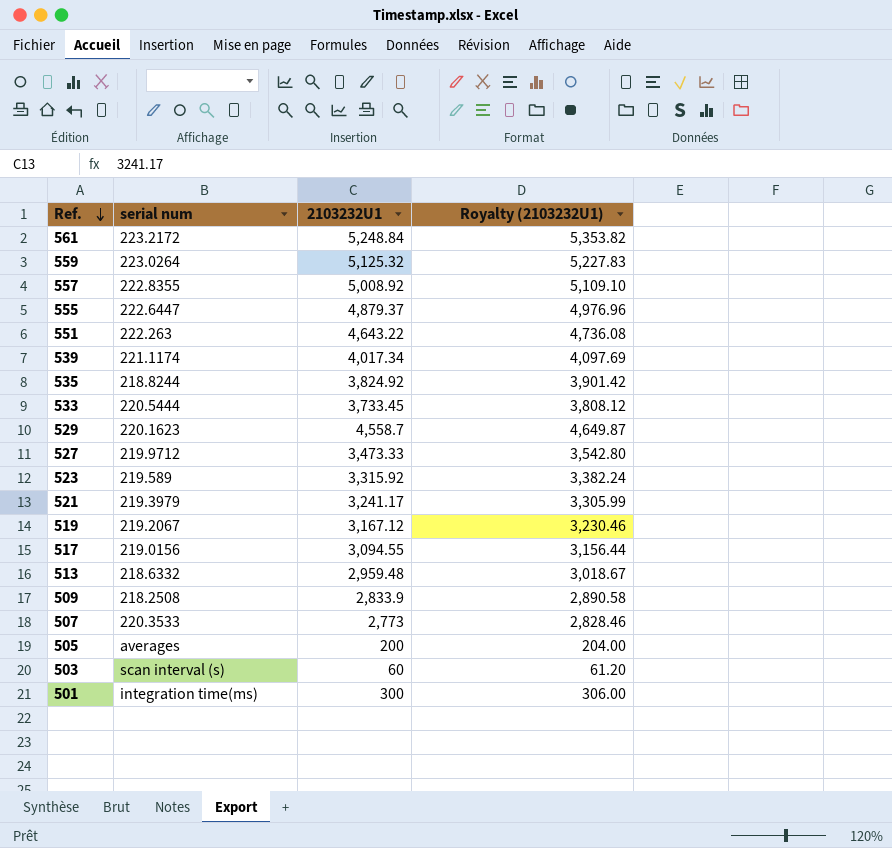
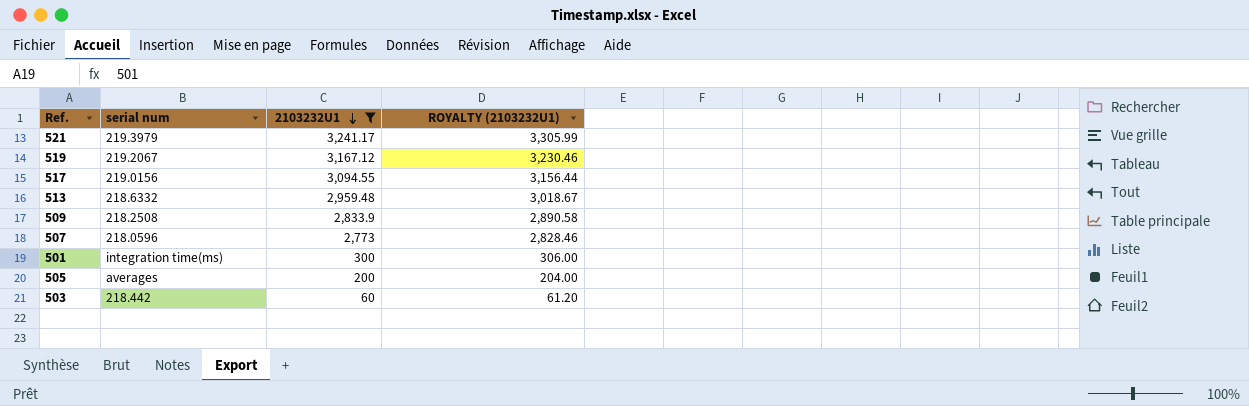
filter: none -> 2103232U1 <= 3,241.17
row order: Ref. descending -> 2103232U1 descending
column name: Royalty (2103232U1) -> ROYALTY (2103232U1)
507 | serial num: 220.3533 -> 218.0596
503 | serial num: scan interval (s) -> 218.442

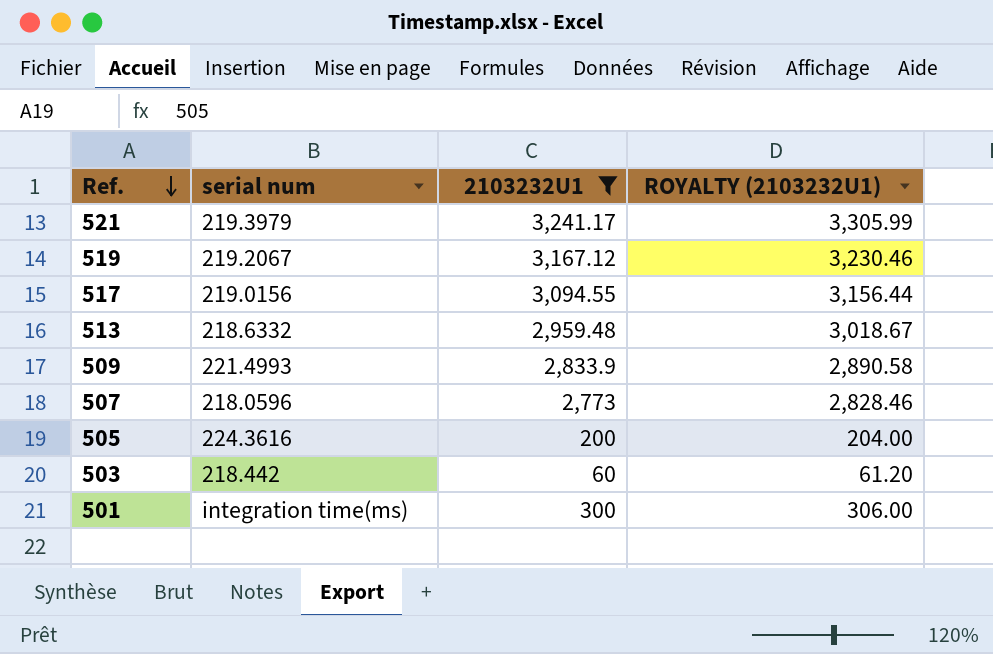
row order: 2103232U1 descending -> Ref. descending
509 | serial num: 218.2508 -> 221.4993
505 | serial num: averages -> 224.3616

